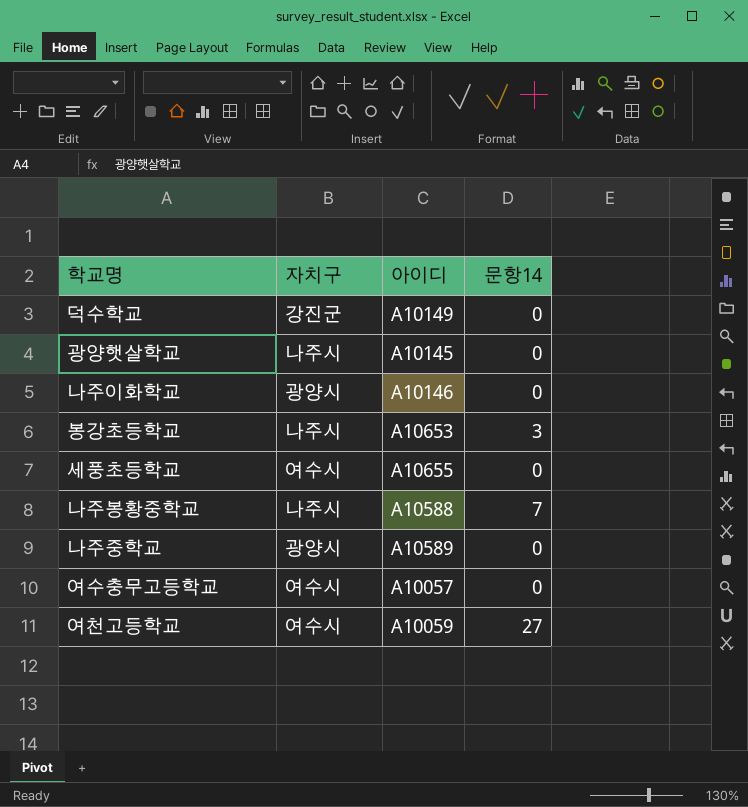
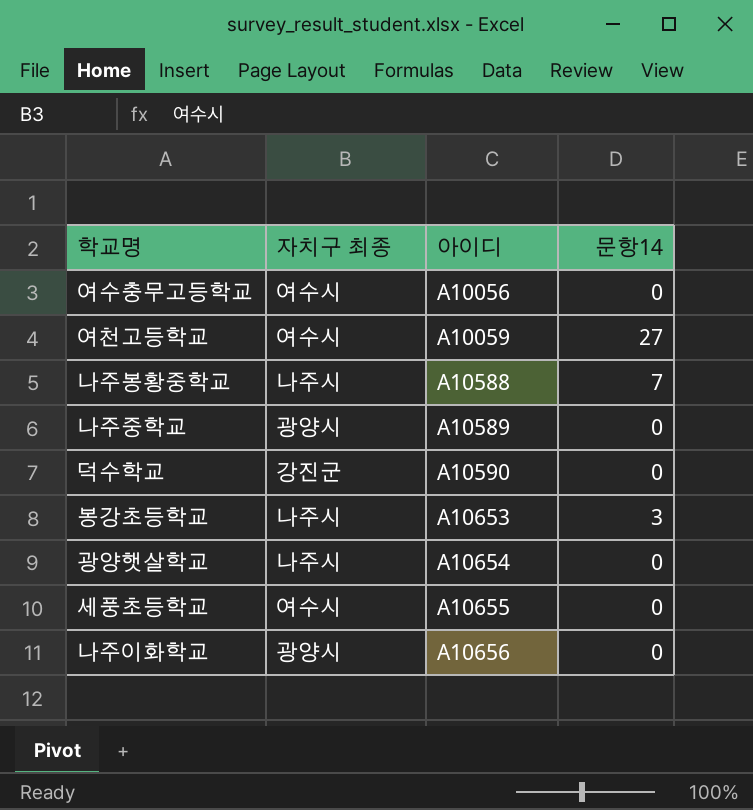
row order: none -> 아이디 ascending
column name: 자치구 -> 자치구 최종
여수충무고등학교 | 아이디: A10057 -> A10056
덕수학교 | 아이디: A10149 -> A10590
광양햇살학교 | 아이디: A10145 -> A10654
나주이화학교 | 아이디: A10146 -> A10656

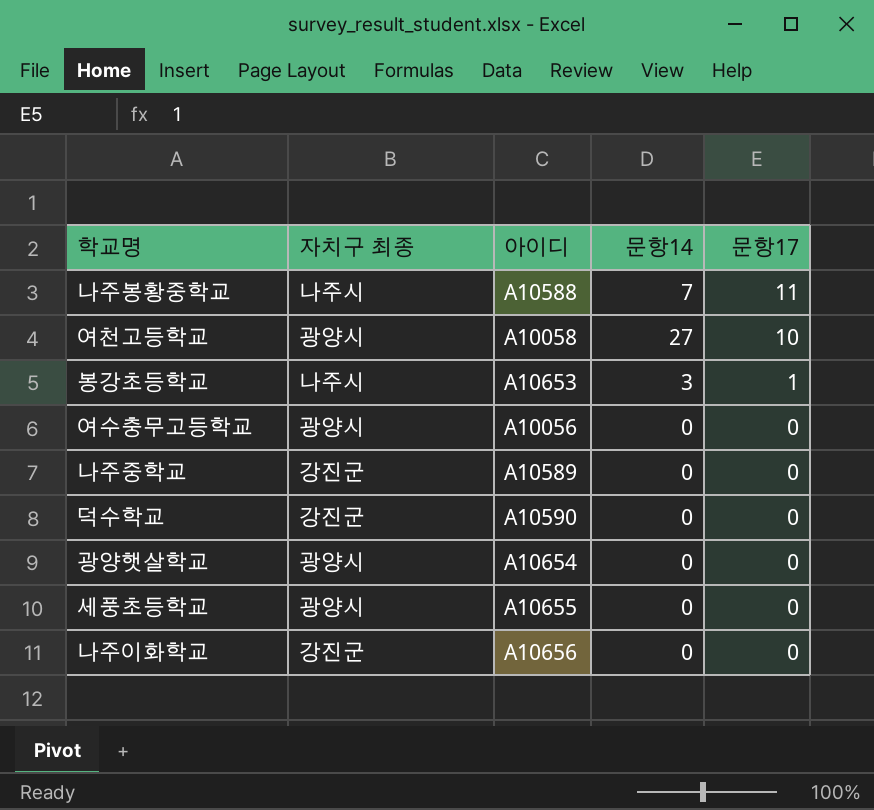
row order: 아이디 ascending -> 문항17 descending
column 문항17 | position: none -> 5
여천고등학교 | 자치구 최종: 여수시 -> 광양시
여천고등학교 | 아이디: A10059 -> A10058
여수충무고등학교 | 자치구 최종: 여수시 -> 광양시
나주중학교 | 자치구 최종: 광양시 -> 강진군
광양햇살학교 | 자치구 최종: 나주시 -> 광양시
세풍초등학교 | 자치구 최종: 여수시 -> 광양시
나주이화학교 | 자치구 최종: 광양시 -> 강진군

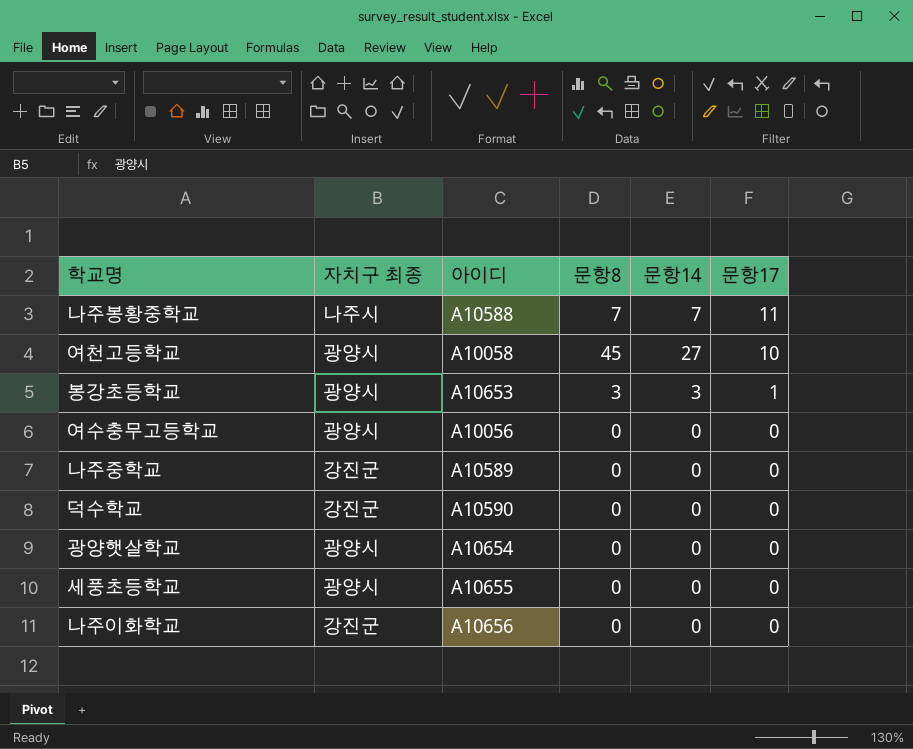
column 문항8 | position: none -> 4
봉강초등학교 | 자치구 최종: 나주시 -> 광양시

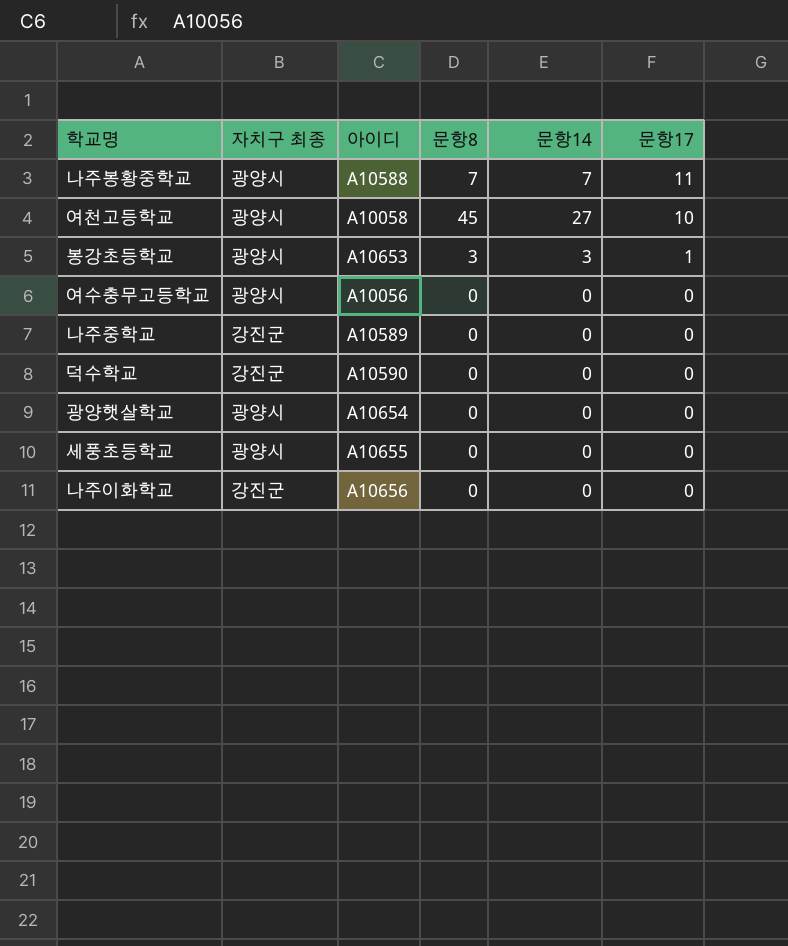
나주봉황중학교 | 자치구 최종: 나주시 -> 광양시

